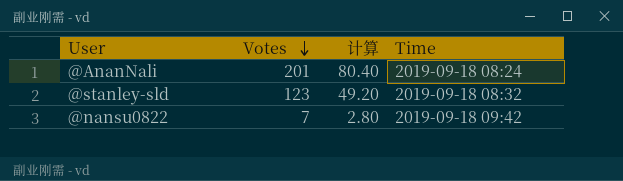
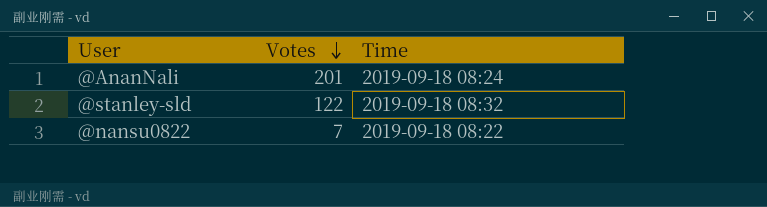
column 计算 | formula: [Votes] * 0.4 -> none
@stanley-sld | Votes: 123 -> 122
@nansu0822 | Time: 2019-09-18 09:42 -> 2019-09-18 08:22

